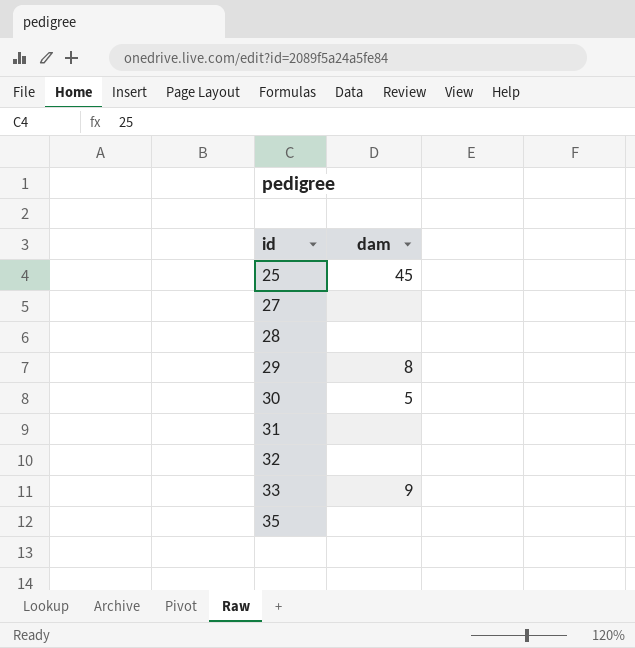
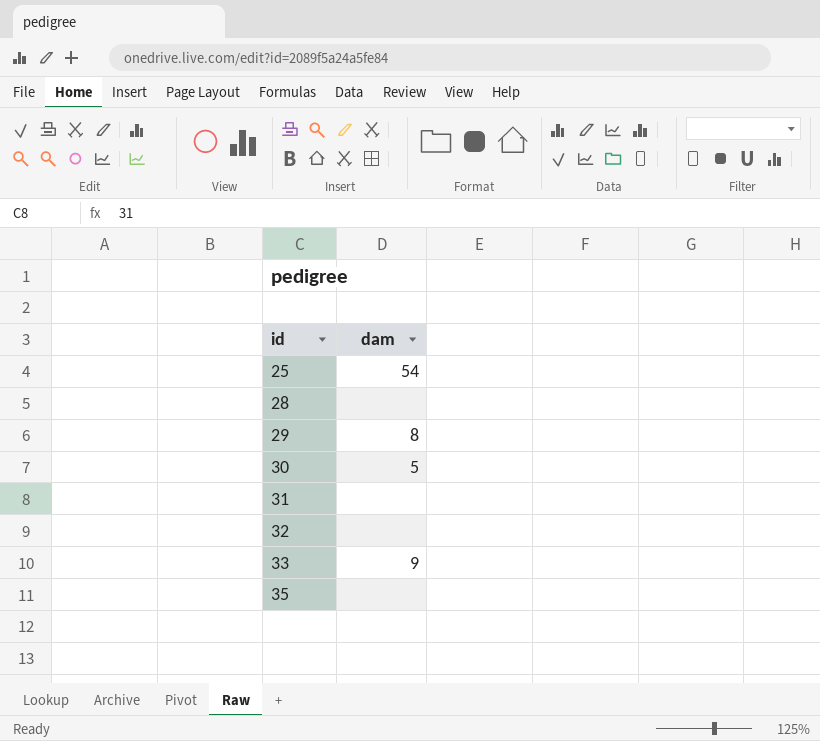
row 27: none -> none
25 | dam: 45 -> 54

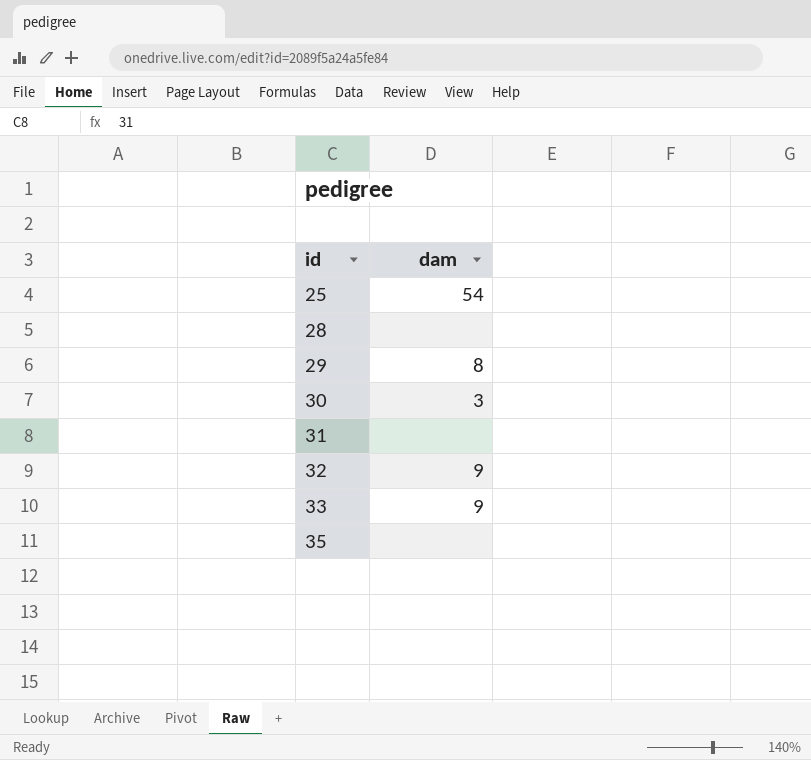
30 | dam: 5 -> 3
32 | dam: none -> 9

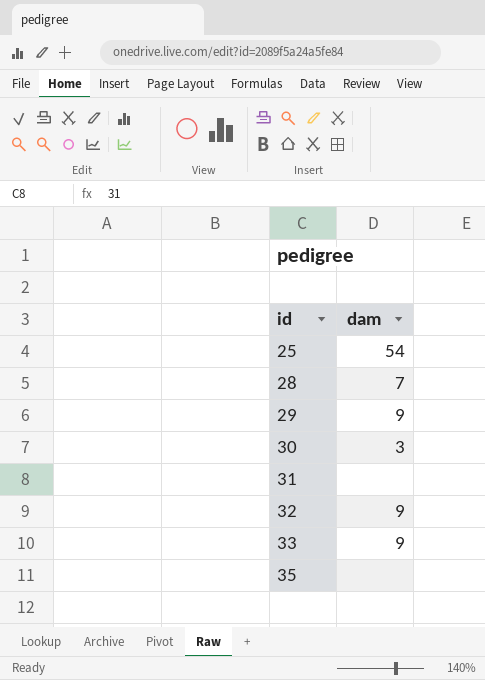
28 | dam: none -> 7
29 | dam: 8 -> 9

